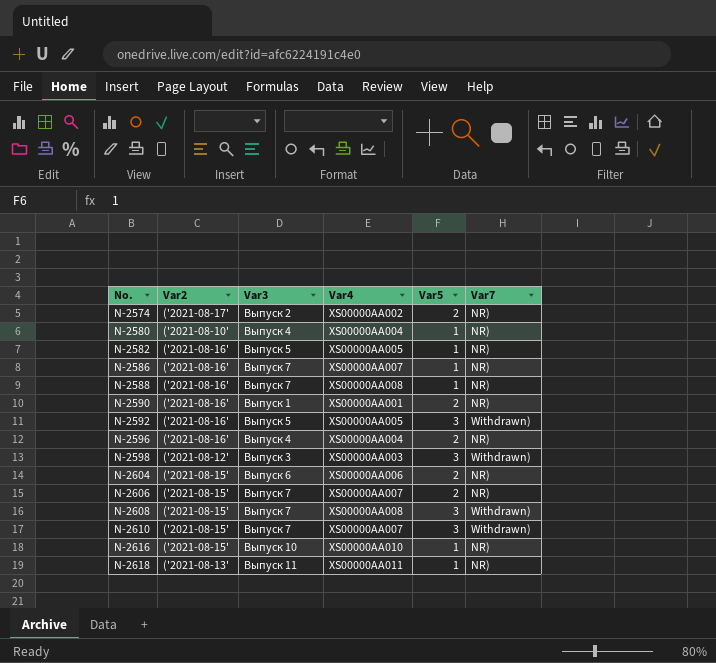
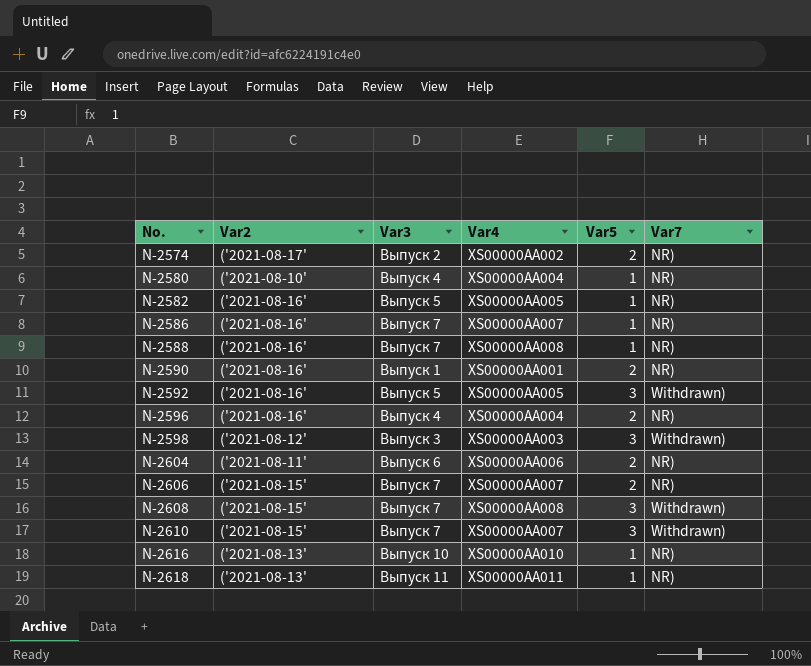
N-2604 | Var2: ('2021-08-15' -> ('2021-08-11'
N-2616 | Var2: ('2021-08-15' -> ('2021-08-13'

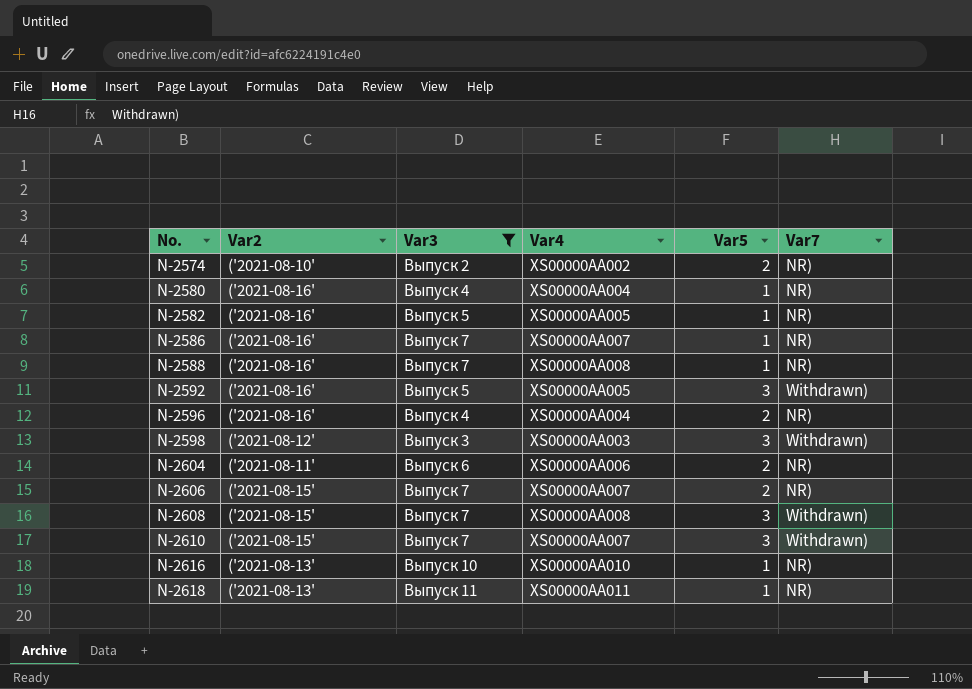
filter: none -> Var3 != Выпуск 1
N-2574 | Var2: ('2021-08-17' -> ('2021-08-10'
N-2580 | Var2: ('2021-08-10' -> ('2021-08-16'

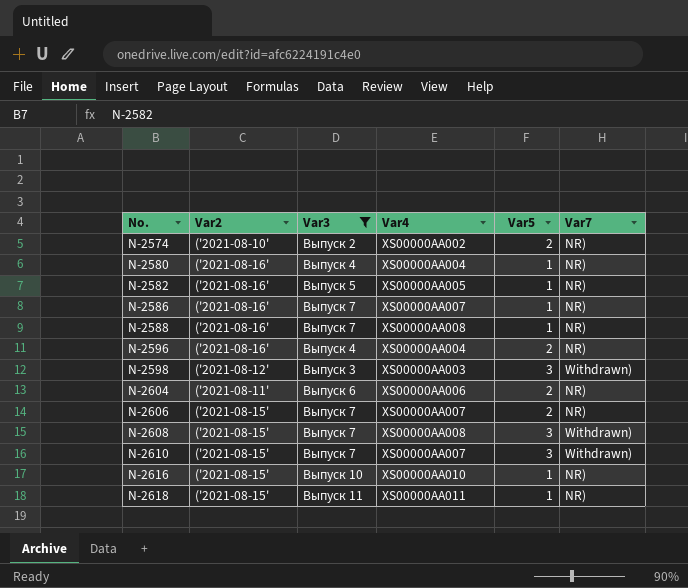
row N-2592: ('2021-08-16' | Выпуск 5 | XS00000AA005 | 3 | Withdrawn) -> none
N-2616 | Var2: ('2021-08-13' -> ('2021-08-15'
N-2618 | Var2: ('2021-08-13' -> ('2021-08-15'

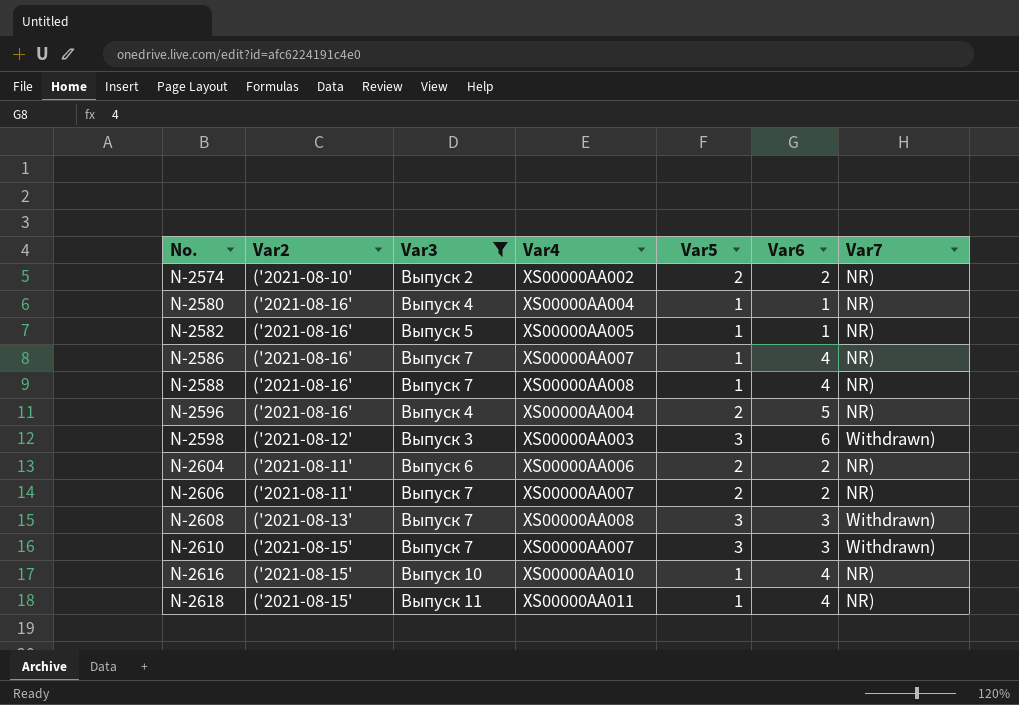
column Var6 | position: none -> 6
N-2606 | Var2: ('2021-08-15' -> ('2021-08-11'
N-2608 | Var2: ('2021-08-15' -> ('2021-08-13'

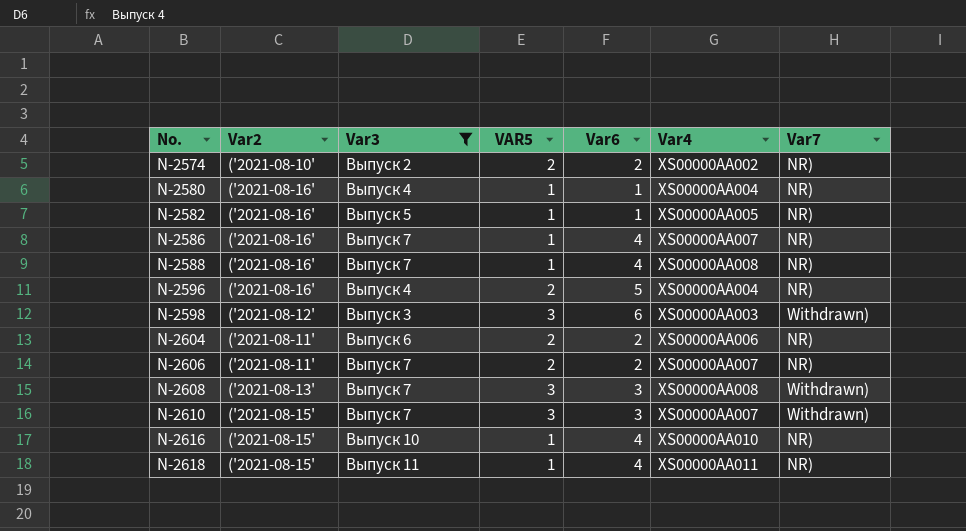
column name: Var5 -> VAR5
column Var4 | position: 4 -> 6

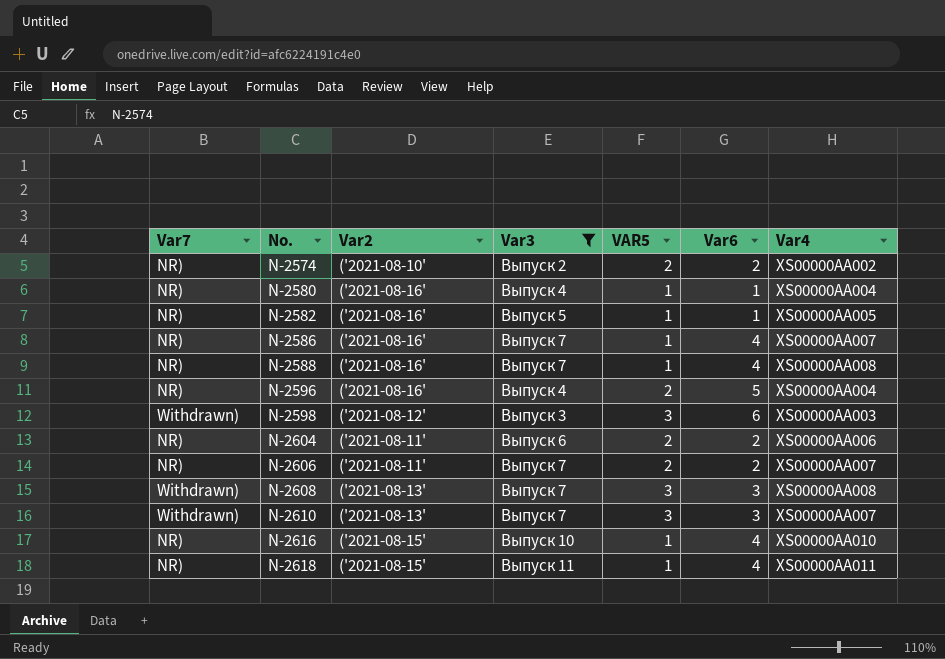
column Var7 | position: 7 -> 1
N-2610 | Var2: ('2021-08-15' -> ('2021-08-13'

